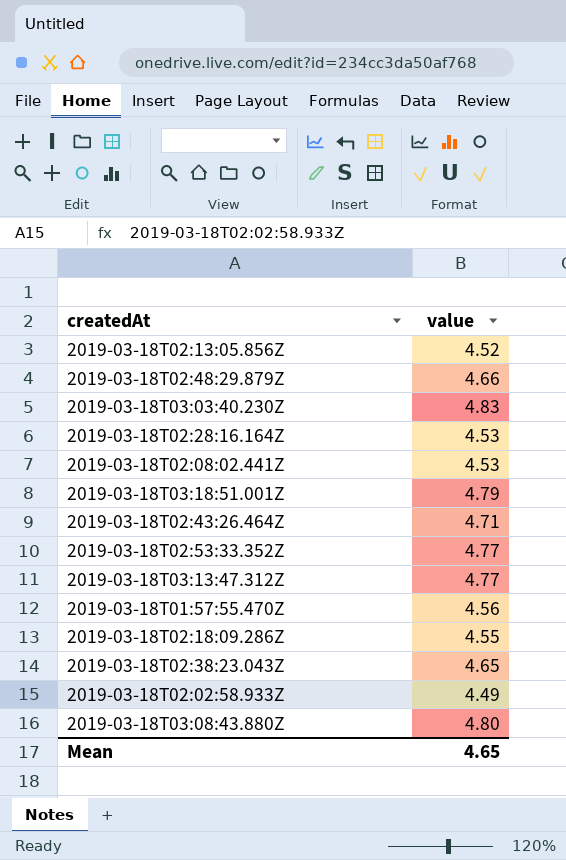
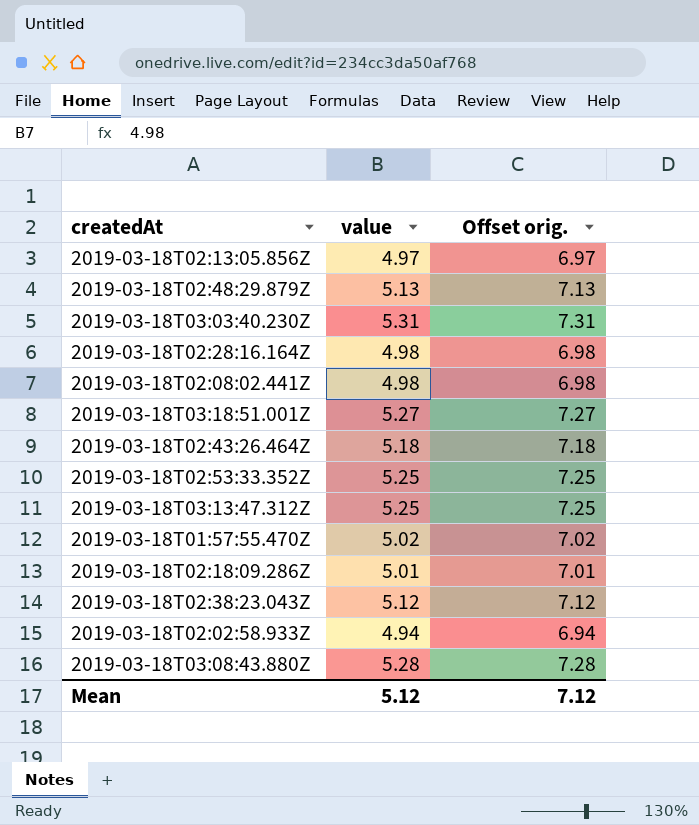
column Offset orig. | formula: none -> [value] + 2
2019-03-18T02:13:05.856Z | value: 4.52 -> 4.97
2019-03-18T02:48:29.879Z | value: 4.66 -> 5.13
2019-03-18T03:03:40.230Z | value: 4.83 -> 5.31
2019-03-18T02:28:16.164Z | value: 4.53 -> 4.98
2019-03-18T02:08:02.441Z | value: 4.53 -> 4.98
2019-03-18T03:18:51.001Z | value: 4.79 -> 5.27
2019-03-18T02:43:26.464Z | value: 4.71 -> 5.18
2019-03-18T02:53:33.352Z | value: 4.77 -> 5.25
2019-03-18T03:13:47.312Z | value: 4.77 -> 5.25
2019-03-18T01:57:55.470Z | value: 4.56 -> 5.02
2019-03-18T02:18:09.286Z | value: 4.55 -> 5.01
2019-03-18T02:38:23.043Z | value: 4.65 -> 5.12
2019-03-18T02:02:58.933Z | value: 4.49 -> 4.94
2019-03-18T03:08:43.880Z | value: 4.80 -> 5.28
Mean | value: 4.65 -> 5.12

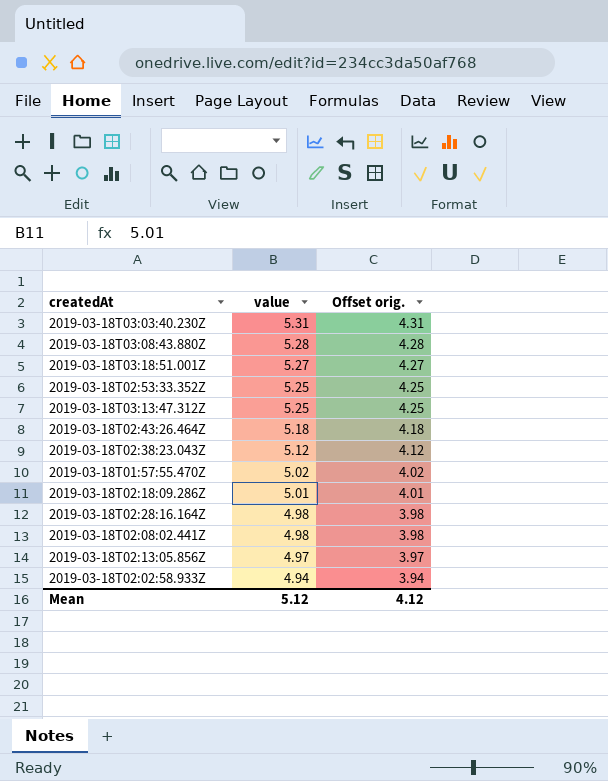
row order: none -> value descending
column Offset orig. | formula: [value] + 2 -> [value] - 1
row 2019-03-18T02:48:29.879Z: 5.13 | 7.13 -> none
Mean | Offset orig.: 7.12 -> 4.12

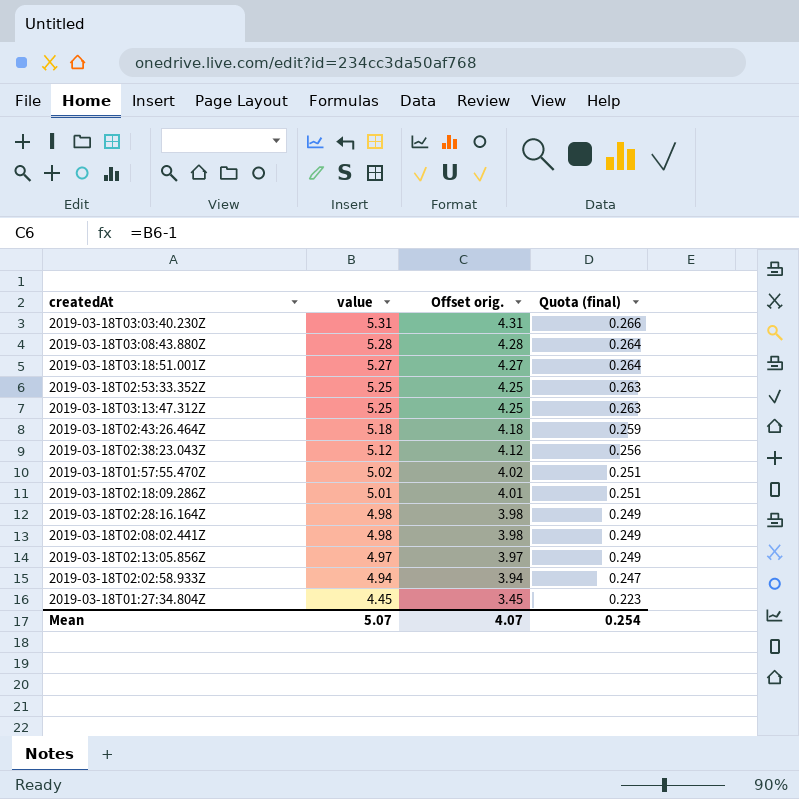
column Quota (final) | formula: none -> [value] * 0.05
row 2019-03-18T01:27:34.804Z: none -> 4.45 | 3.45 | 0.223
Mean | value: 5.12 -> 5.07
Mean | Offset orig.: 4.12 -> 4.07

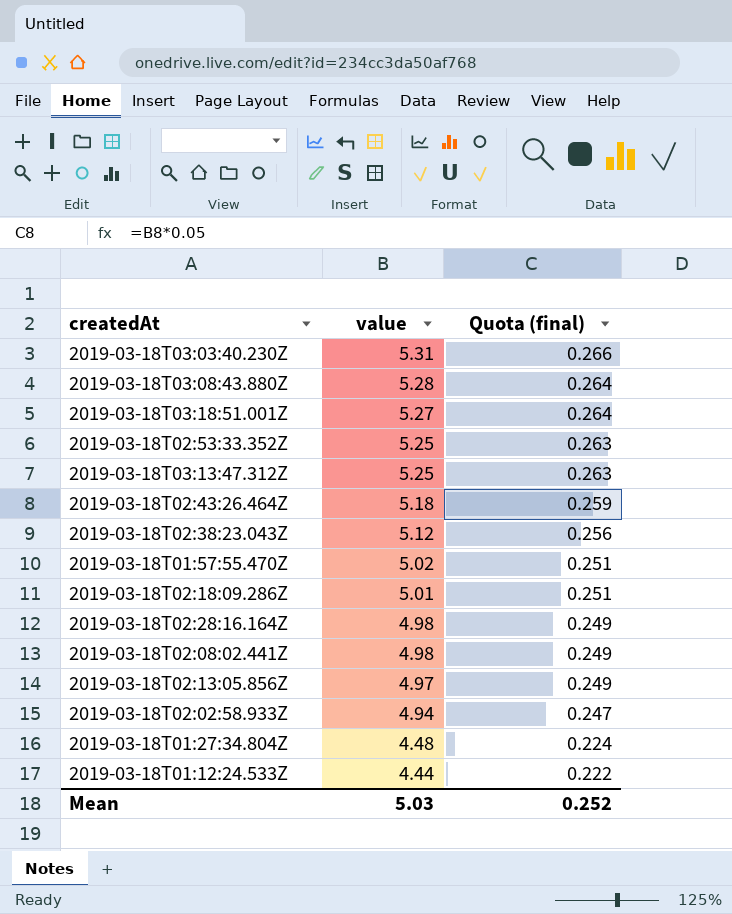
column Offset orig. | formula: [value] - 1 -> none
2019-03-18T01:27:34.804Z | value: 4.45 -> 4.48
2019-03-18T01:27:34.804Z | Quota (final): 0.223 -> 0.224
row 2019-03-18T01:12:24.533Z: none -> 4.44 | 0.222
Mean | value: 5.07 -> 5.03
Mean | Quota (final): 0.254 -> 0.252

